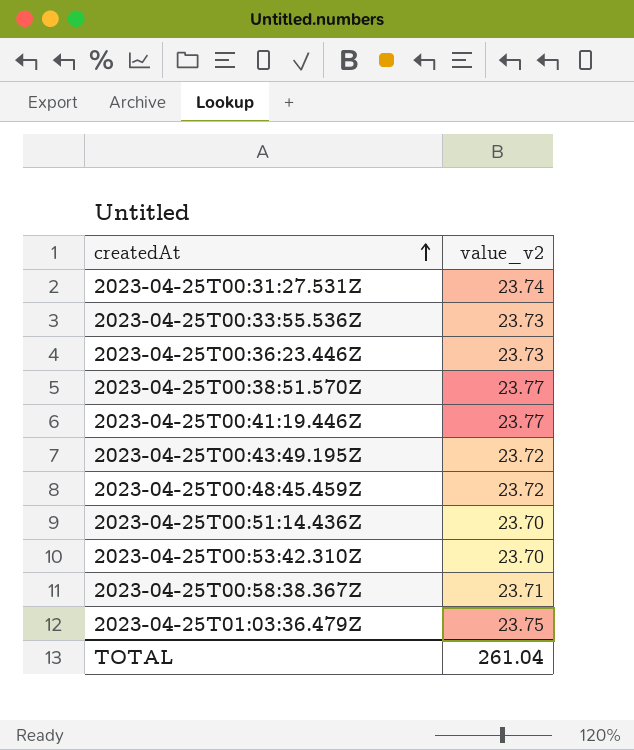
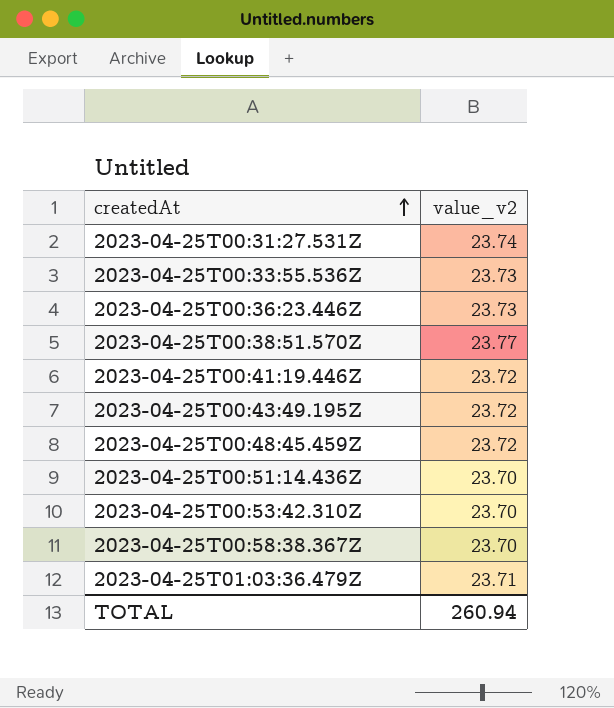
2023-04-25T00:41:19.446Z | value_v2: 23.77 -> 23.72
2023-04-25T00:58:38.367Z | value_v2: 23.71 -> 23.70
2023-04-25T01:03:36.479Z | value_v2: 23.75 -> 23.71
TOTAL | value_v2: 261.04 -> 260.94

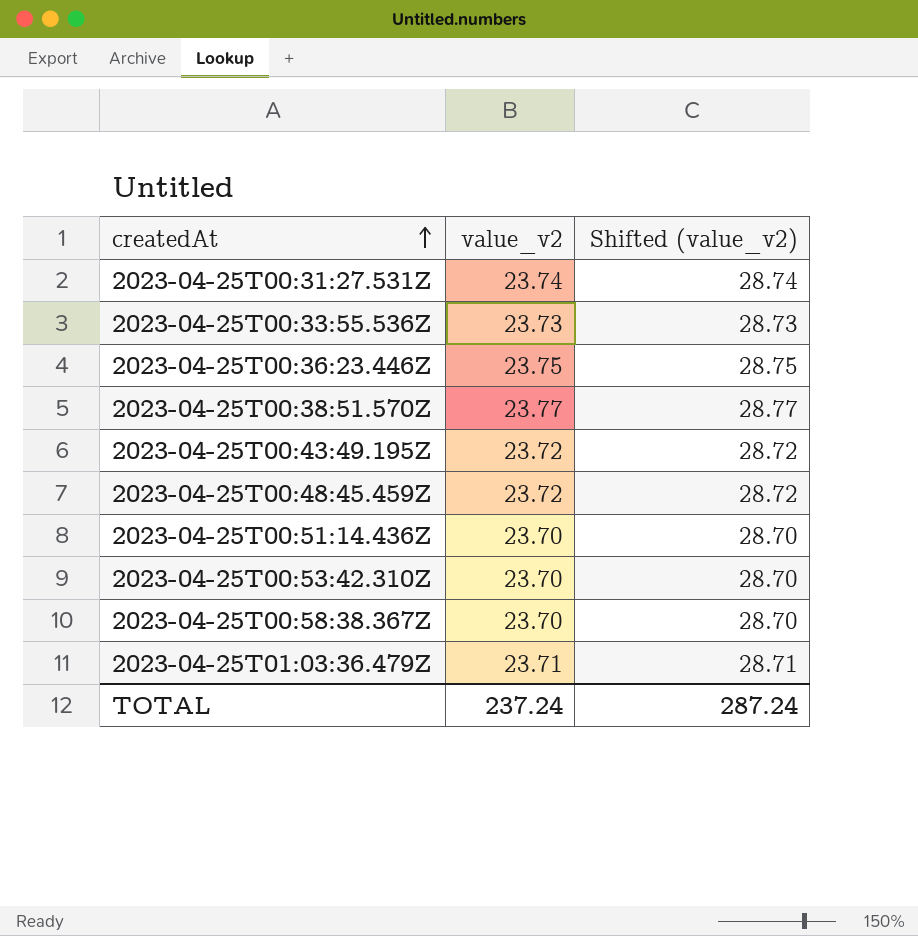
column Shifted (value_v2) | formula: none -> [value_v2] + 5
row 2023-04-25T00:41:19.446Z: 23.72 -> none
2023-04-25T00:36:23.446Z | value_v2: 23.73 -> 23.75
TOTAL | value_v2: 260.94 -> 237.24

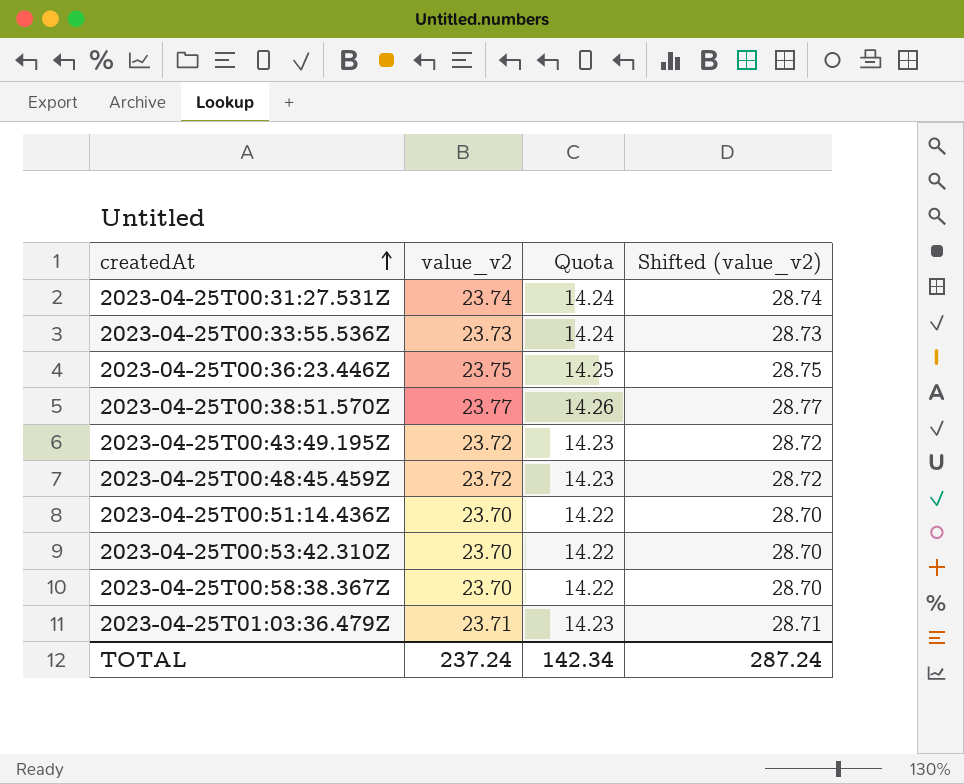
column Quota | formula: none -> [value_v2] * 0.6

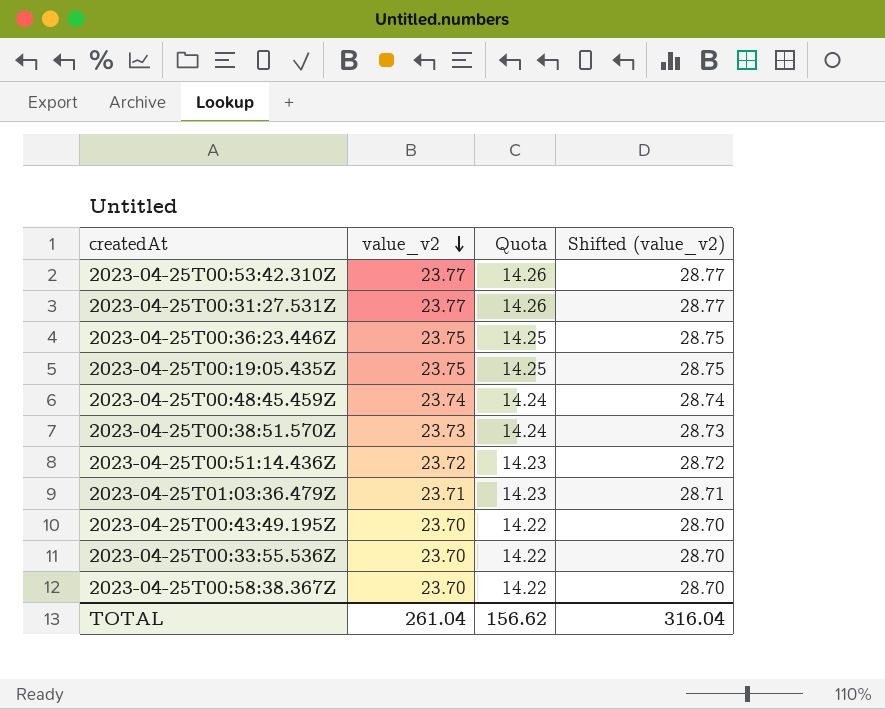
row order: createdAt ascending -> value_v2 descending
2023-04-25T00:53:42.310Z | value_v2: 23.70 -> 23.77
2023-04-25T00:53:42.310Z | Quota: 14.22 -> 14.26
2023-04-25T00:53:42.310Z | Shifted (value_v2): 28.70 -> 28.77
2023-04-25T00:31:27.531Z | value_v2: 23.74 -> 23.77
2023-04-25T00:31:27.531Z | Quota: 14.24 -> 14.26
2023-04-25T00:31:27.531Z | Shifted (value_v2): 28.74 -> 28.77
row 2023-04-25T00:19:05.435Z: none -> 23.75 | 14.25 | 28.75
2023-04-25T00:48:45.459Z | value_v2: 23.72 -> 23.74
2023-04-25T00:48:45.459Z | Quota: 14.23 -> 14.24
2023-04-25T00:48:45.459Z | Shifted (value_v2): 28.72 -> 28.74
2023-04-25T00:38:51.570Z | value_v2: 23.77 -> 23.73
2023-04-25T00:38:51.570Z | Quota: 14.26 -> 14.24
2023-04-25T00:38:51.570Z | Shifted (value_v2): 28.77 -> 28.73
2023-04-25T00:51:14.436Z | value_v2: 23.70 -> 23.72
2023-04-25T00:51:14.436Z | Quota: 14.22 -> 14.23
2023-04-25T00:51:14.436Z | Shifted (value_v2): 28.70 -> 28.72
2023-04-25T00:43:49.195Z | value_v2: 23.72 -> 23.70
2023-04-25T00:43:49.195Z | Quota: 14.23 -> 14.22
2023-04-25T00:43:49.195Z | Shifted (value_v2): 28.72 -> 28.70
2023-04-25T00:33:55.536Z | value_v2: 23.73 -> 23.70
2023-04-25T00:33:55.536Z | Quota: 14.24 -> 14.22
2023-04-25T00:33:55.536Z | Shifted (value_v2): 28.73 -> 28.70
TOTAL | value_v2: 237.24 -> 261.04
TOTAL | Quota: 142.34 -> 156.62
TOTAL | Shifted (value_v2): 287.24 -> 316.04

